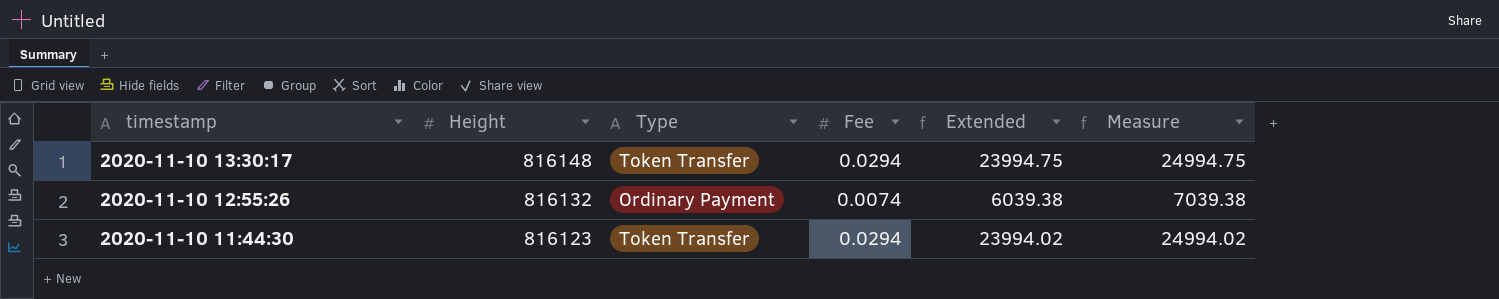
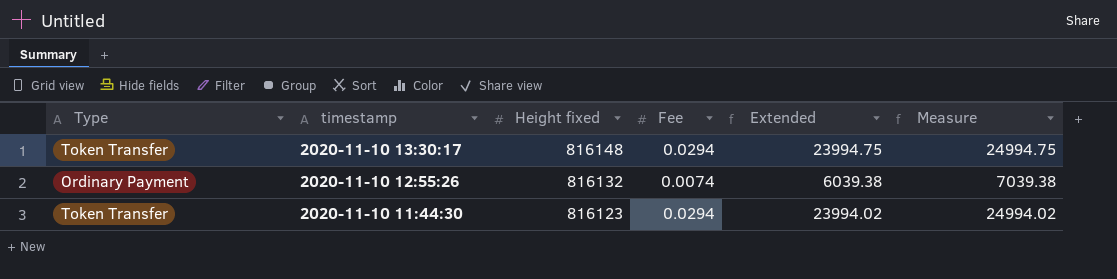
column Type | position: 3 -> 1
column name: Height -> Height fixed

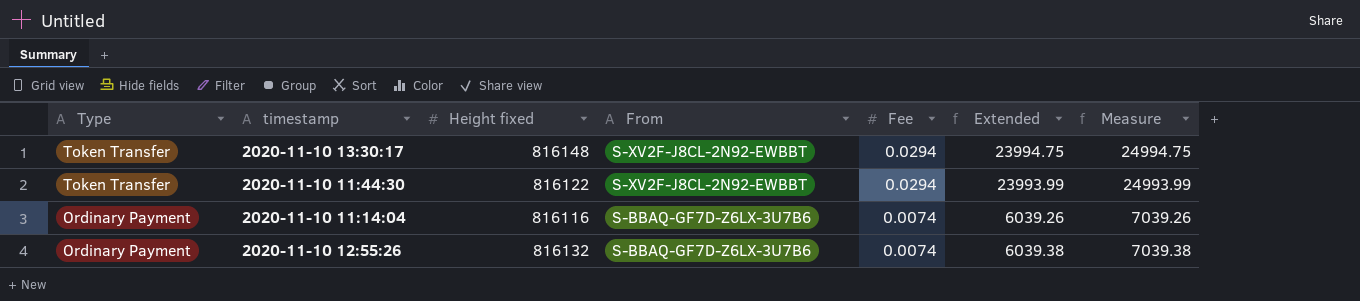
row order: timestamp descending -> Type descending
column From | position: none -> 4
2020-11-10 11:44:30 | Height fixed: 816123 -> 816122
2020-11-10 11:44:30 | Extended: 23994.02 -> 23993.99
2020-11-10 11:44:30 | Measure: 24994.02 -> 24993.99
row 2020-11-10 11:14:04: none -> Ordinary Payment | 816116 | S-BBAQ-GF7D-Z6LX-3U7B6 | 0.0074 | 6039.26 | 7039.26

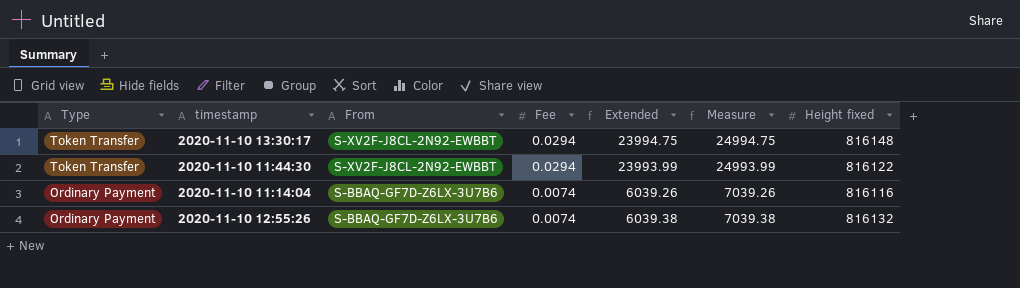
column Height fixed | position: 3 -> 7

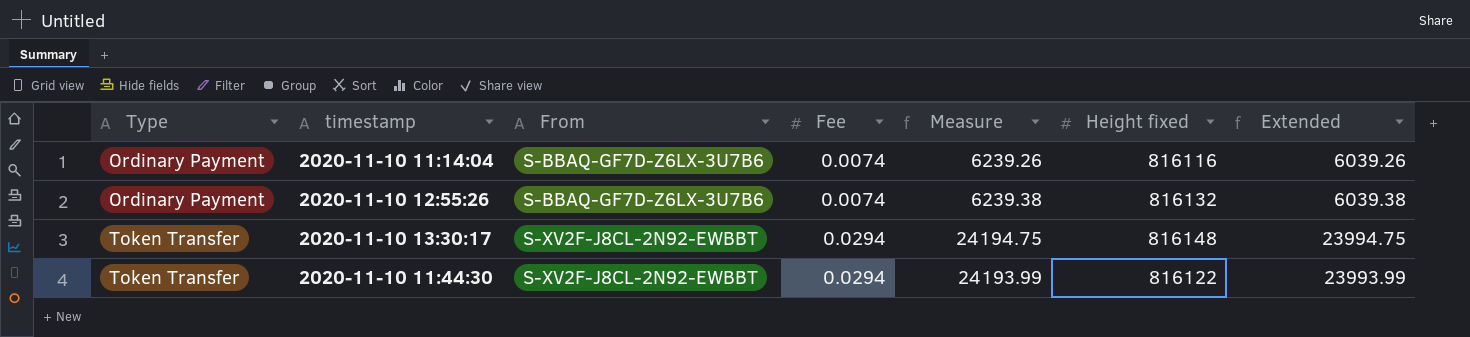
row order: Type descending -> Type ascending
column Measure | formula: [Extended] + 1000 -> [Extended] + 200
column Extended | position: 5 -> 7

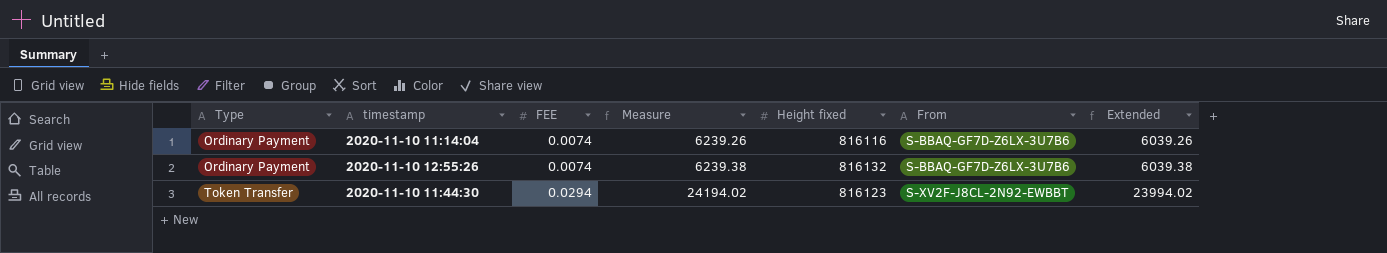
column name: Fee -> FEE
column From | position: 3 -> 6
row 2020-11-10 13:30:17: Token Transfer | S-XV2F-J8CL-2N92-EWBBT | 0.0294 | 24194.75 | 816148 | 23994.75 -> none
2020-11-10 11:44:30 | Measure: 24193.99 -> 24194.02
2020-11-10 11:44:30 | Height fixed: 816122 -> 816123
2020-11-10 11:44:30 | Extended: 23993.99 -> 23994.02

